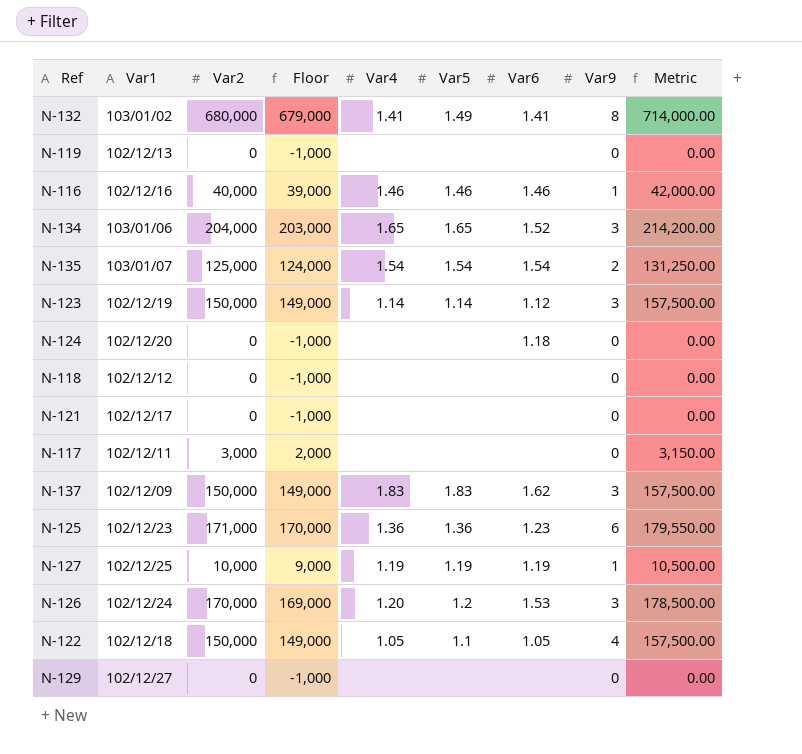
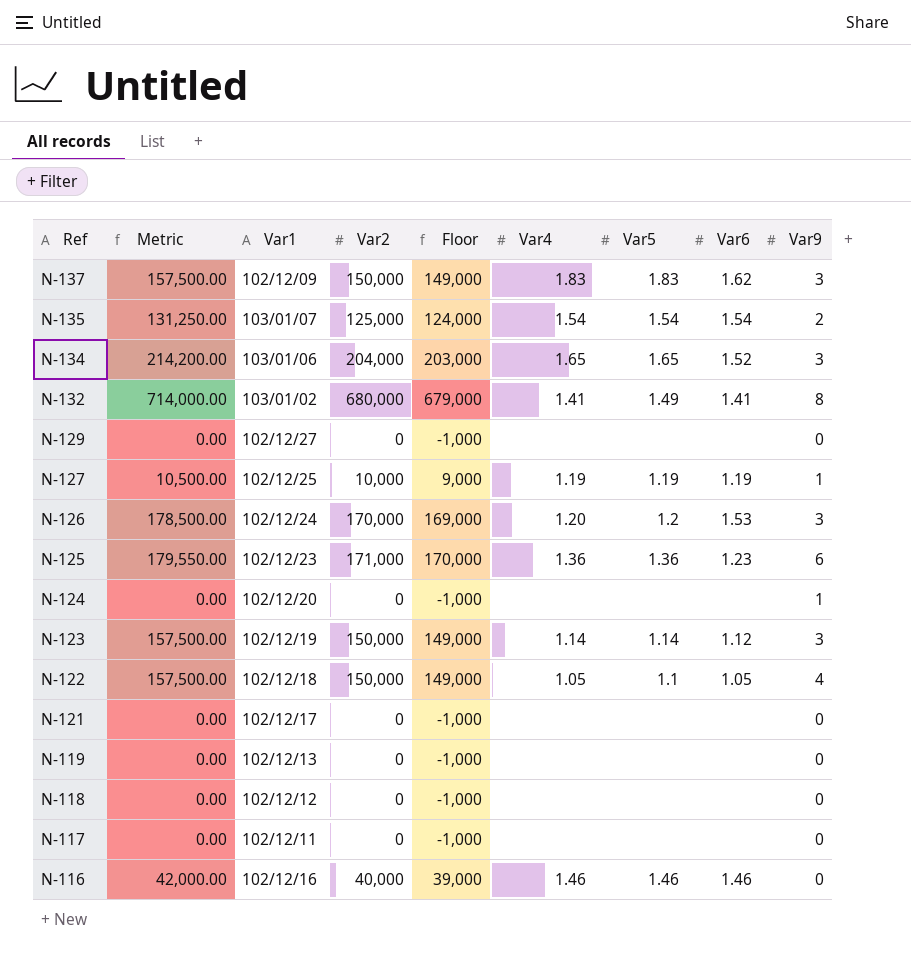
row order: none -> Ref descending
column Metric | position: 9 -> 2
N-124 | Var6: 1.18 -> none
N-124 | Var9: 0 -> 1
N-117 | Metric: 3,150.00 -> 0.00
N-117 | Var2: 3,000 -> 0
N-117 | Floor: 2,000 -> -1,000
N-116 | Var9: 1 -> 0

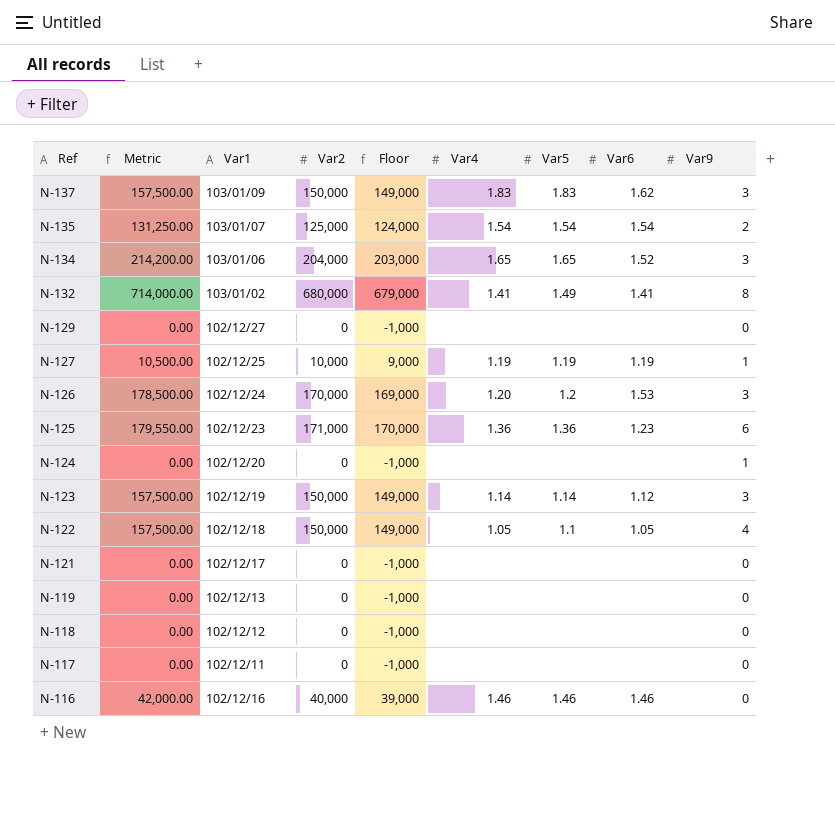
N-137 | Var1: 102/12/09 -> 103/01/09

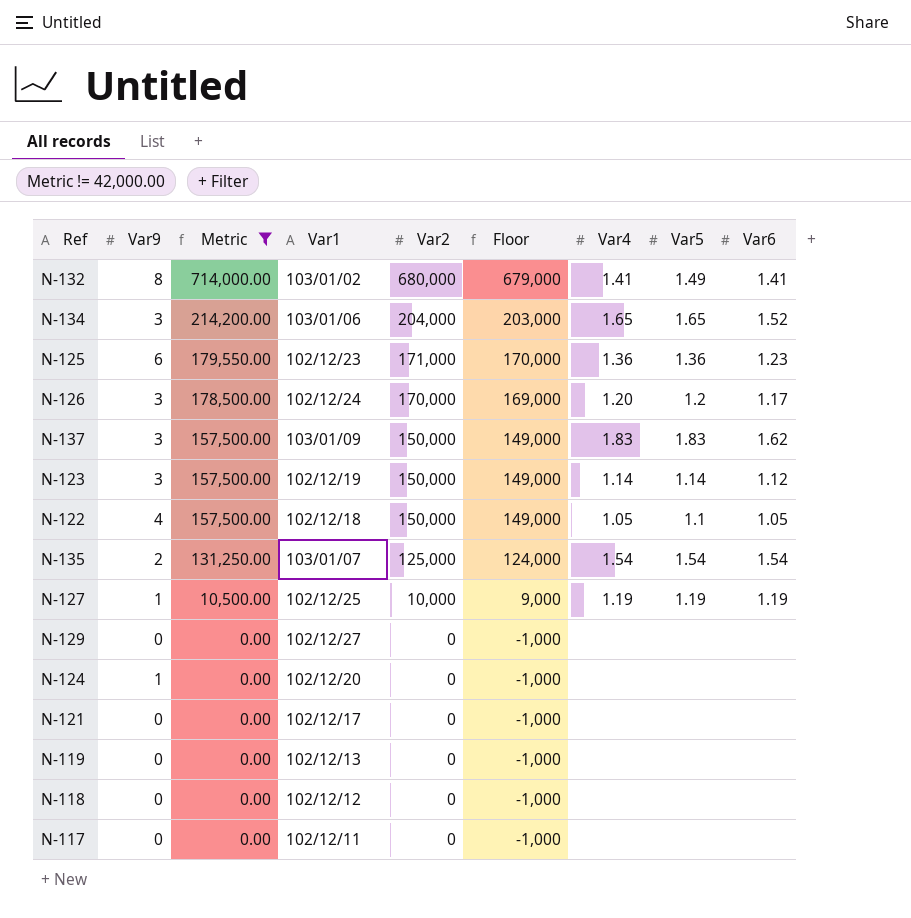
filter: none -> Metric != 42,000.00
row order: Ref descending -> Metric descending
column Var9 | position: 9 -> 2
N-126 | Var6: 1.53 -> 1.17

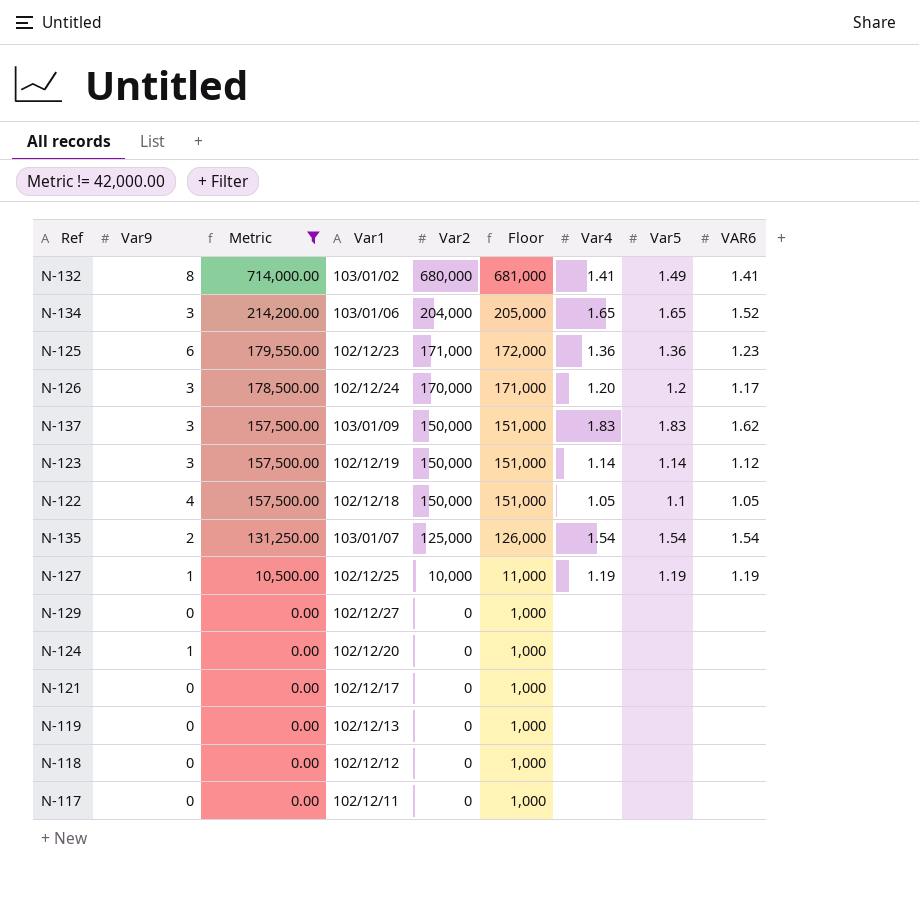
column Floor | formula: [Var2] - 1000 -> [Var2] + 1000
column name: Var6 -> VAR6

